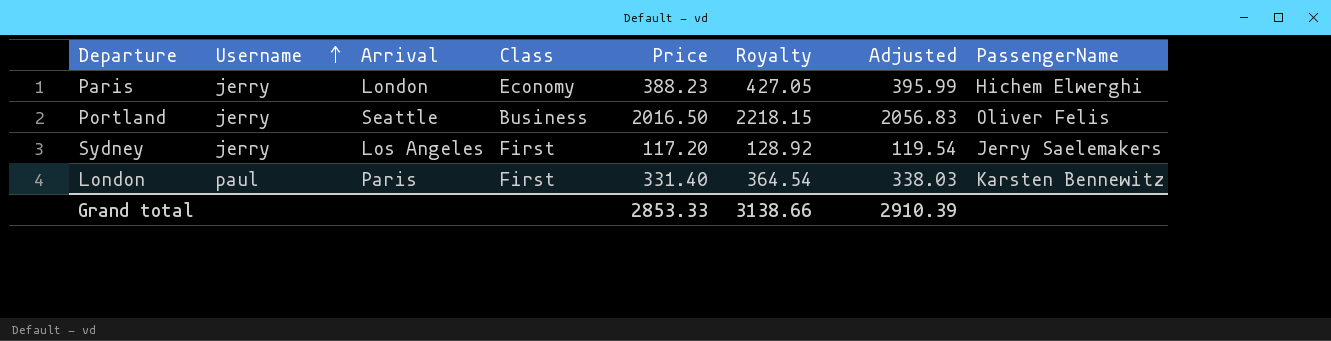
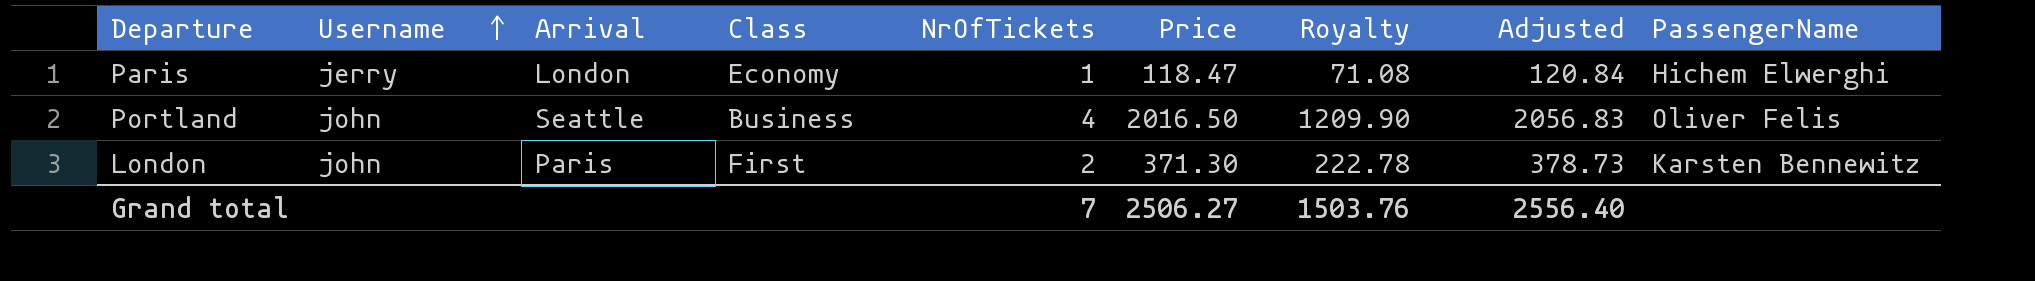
column NrOfTickets | position: none -> 5
column Royalty | formula: [Price] * 1.1 -> [Price] * 0.6
row Sydney: jerry | Los Angeles | First | 117.20 | 128.92 | 119.54 | Jerry Saelemakers -> none
Paris | Price: 388.23 -> 118.47
Paris | Adjusted: 395.99 -> 120.84
Portland | Username: jerry -> john
London | Username: paul -> john
London | Price: 331.40 -> 371.30
London | Adjusted: 338.03 -> 378.73
Grand total | Price: 2853.33 -> 2506.27
Grand total | Royalty: 3138.66 -> 1503.76
Grand total | Adjusted: 2910.39 -> 2556.40

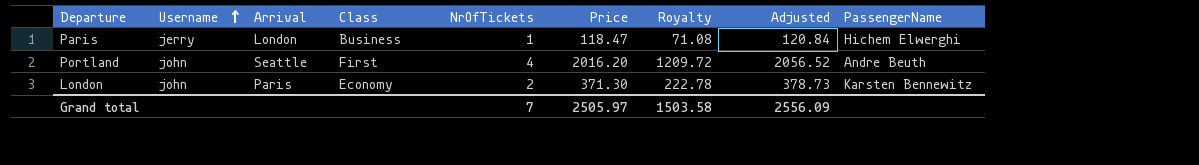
Paris | Class: Economy -> Business
Portland | Class: Business -> First
Portland | Price: 2016.50 -> 2016.20
Portland | Royalty: 1209.90 -> 1209.72
Portland | Adjusted: 2056.83 -> 2056.52
Portland | PassengerName: Oliver Felis -> Andre Beuth
London | Class: First -> Economy
Grand total | Price: 2506.27 -> 2505.97
Grand total | Royalty: 1503.76 -> 1503.58
Grand total | Adjusted: 2556.40 -> 2556.09

